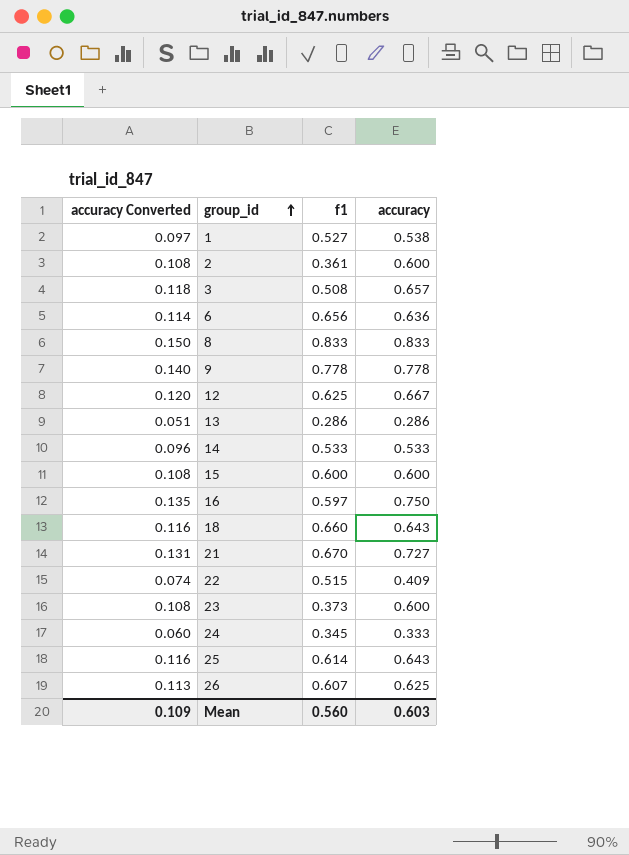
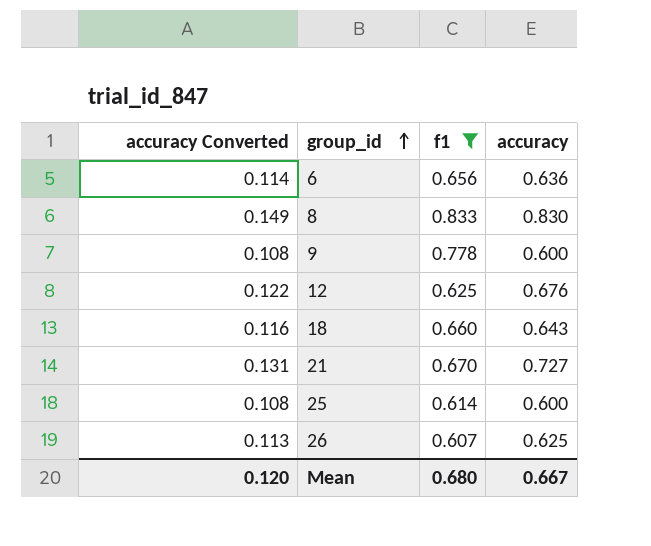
filter: none -> f1 >= 0.607
8 | accuracy Converted: 0.150 -> 0.149
8 | accuracy: 0.833 -> 0.830
9 | accuracy Converted: 0.140 -> 0.108
9 | accuracy: 0.778 -> 0.600
12 | accuracy Converted: 0.120 -> 0.122
12 | accuracy: 0.667 -> 0.676
25 | accuracy Converted: 0.116 -> 0.108
25 | accuracy: 0.643 -> 0.600
Mean | accuracy Converted: 0.109 -> 0.120
Mean | f1: 0.560 -> 0.680
Mean | accuracy: 0.603 -> 0.667

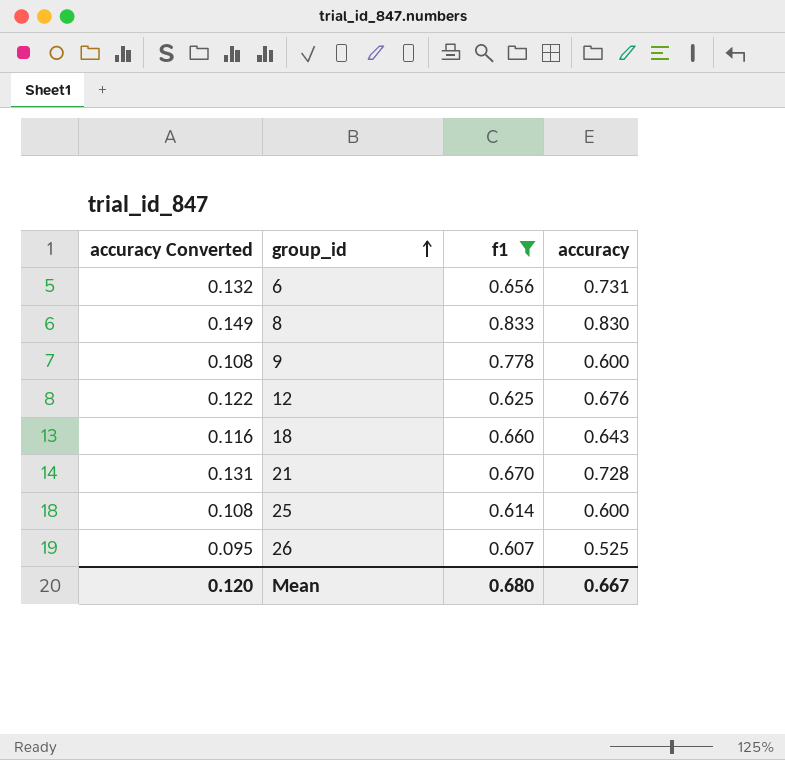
6 | accuracy Converted: 0.114 -> 0.132
6 | accuracy: 0.636 -> 0.731
21 | accuracy: 0.727 -> 0.728
26 | accuracy Converted: 0.113 -> 0.095
26 | accuracy: 0.625 -> 0.525

